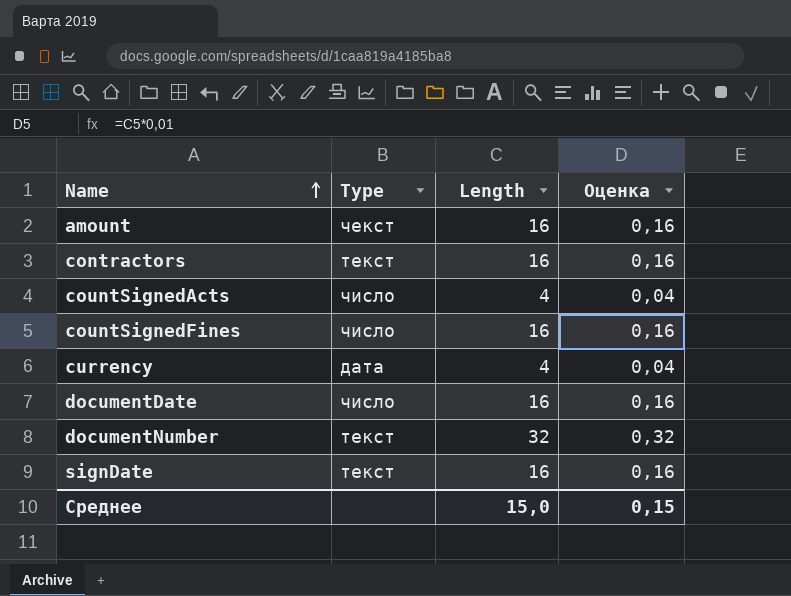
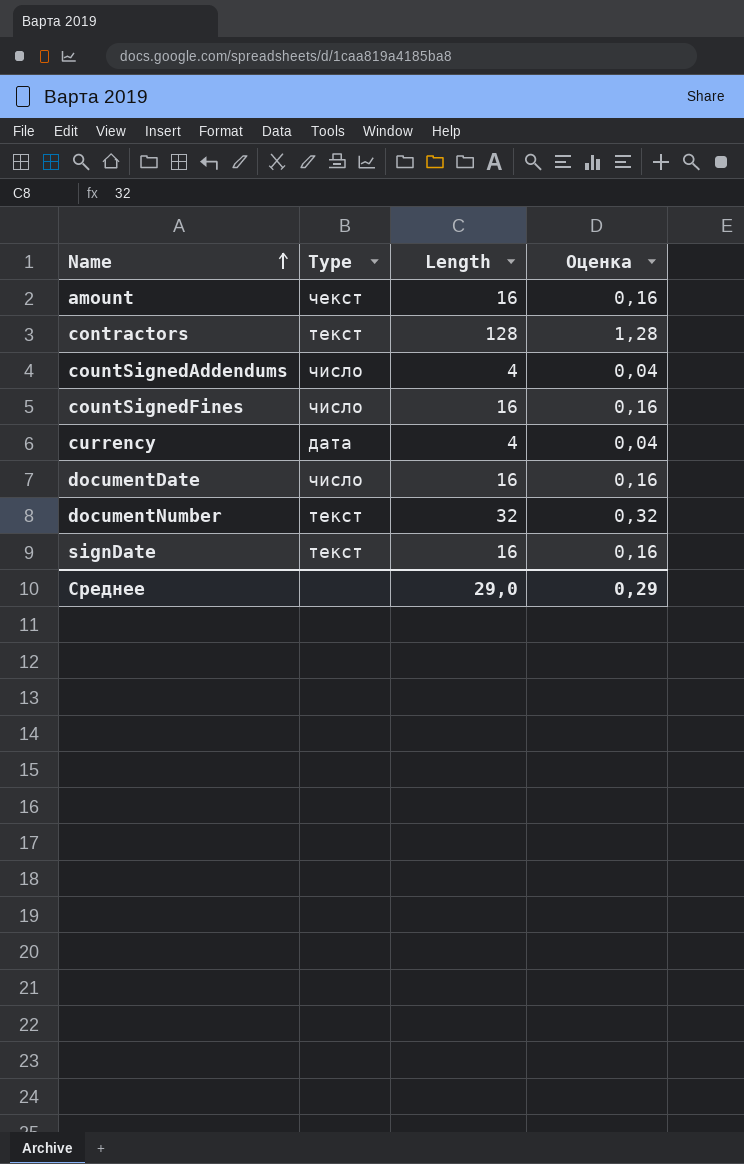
row countSignedActs: число | 4 | 0,04 -> none
contractors | Length: 16 -> 128
contractors | Оценка: 0,16 -> 1,28
row countSignedAddendums: none -> число | 4 | 0,04
Среднее | Length: 15,0 -> 29,0
Среднее | Оценка: 0,15 -> 0,29

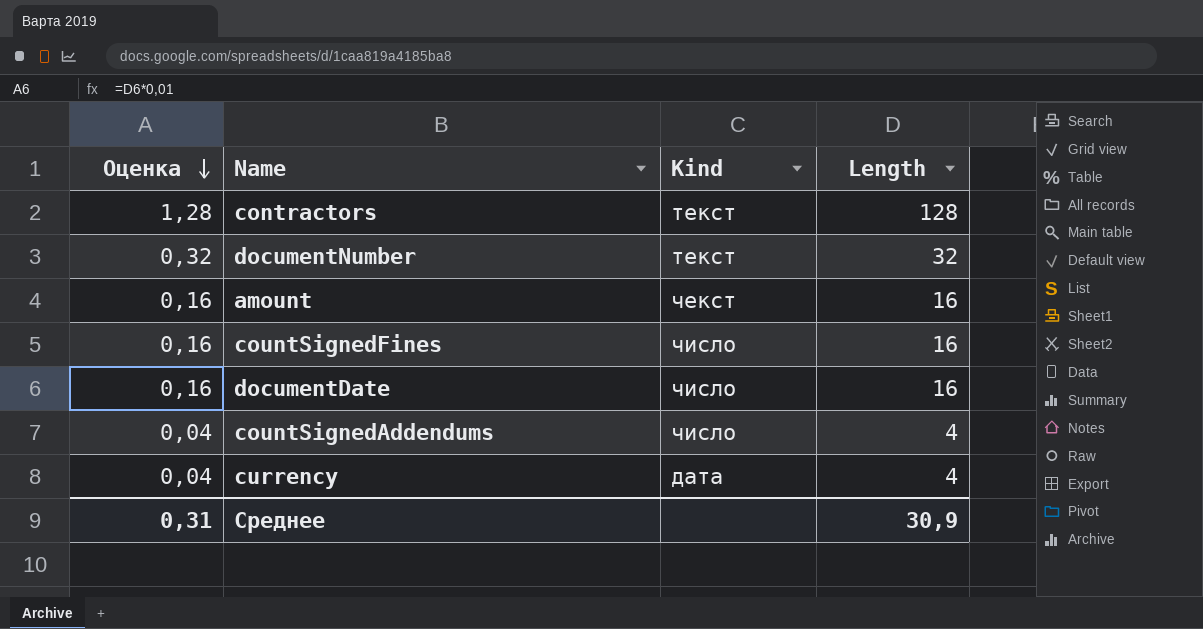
row order: Name ascending -> Оценка descending
column Оценка | position: 4 -> 1
column name: Type -> Kind
row signDate: текст | 16 | 0,16 -> none
Среднее | Оценка: 0,29 -> 0,31
Среднее | Length: 29,0 -> 30,9

